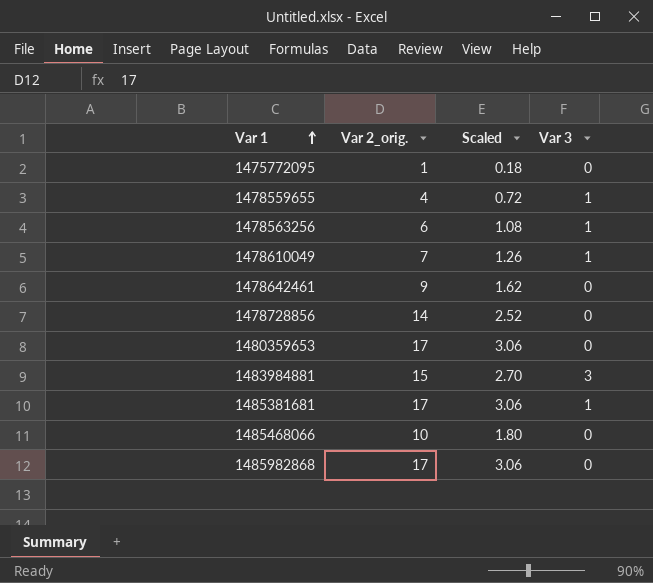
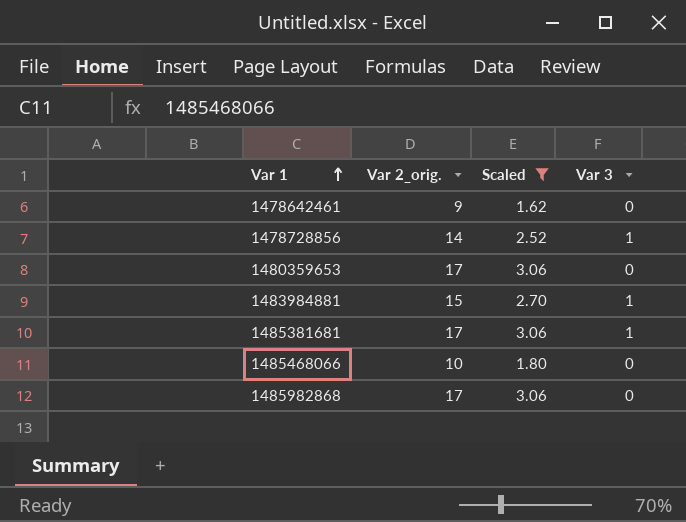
filter: none -> Scaled >= 1.62
1478728856 | Var 3: 0 -> 1
1483984881 | Var 3: 3 -> 1

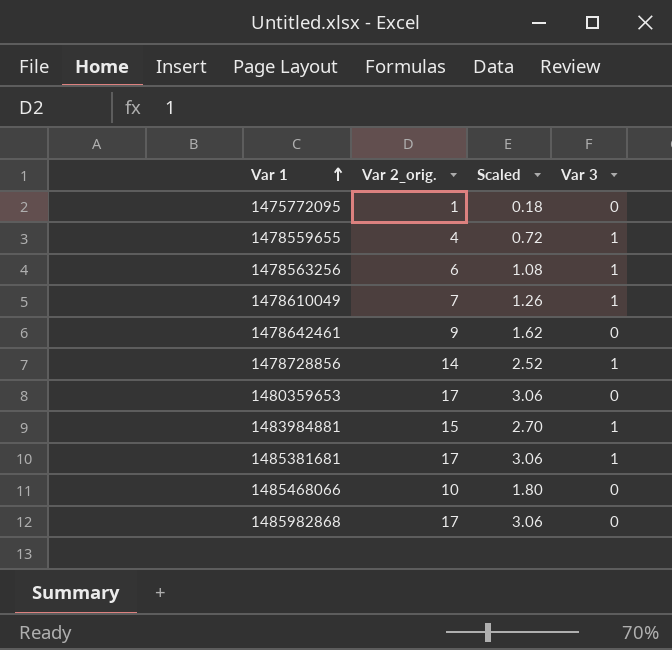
filter: Scaled >= 1.62 -> none

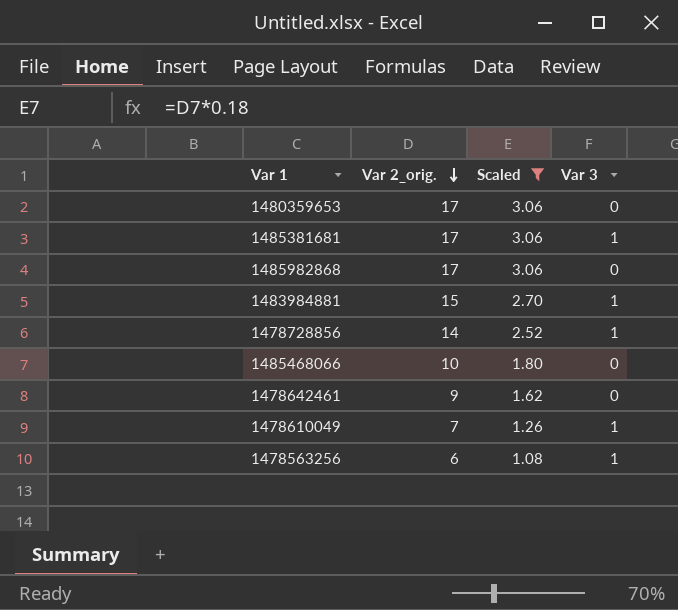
filter: none -> Scaled >= 1.08
row order: Var 1 ascending -> Var 2_orig. descending

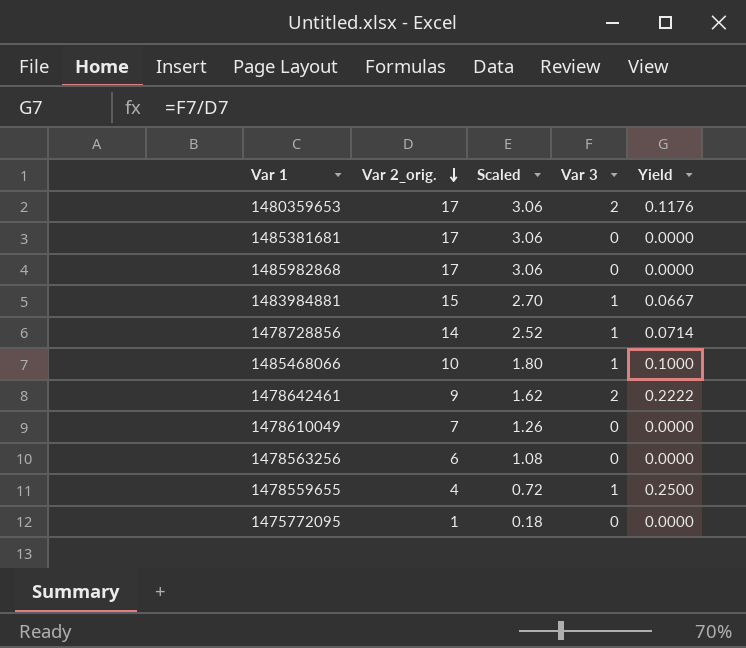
filter: Scaled >= 1.08 -> none
column Yield | formula: none -> [Var 3] / [Var 2_orig.]
1480359653 | Var 3: 0 -> 2
1485381681 | Var 3: 1 -> 0
1485468066 | Var 3: 0 -> 1
1478642461 | Var 3: 0 -> 2
1478610049 | Var 3: 1 -> 0
1478563256 | Var 3: 1 -> 0

